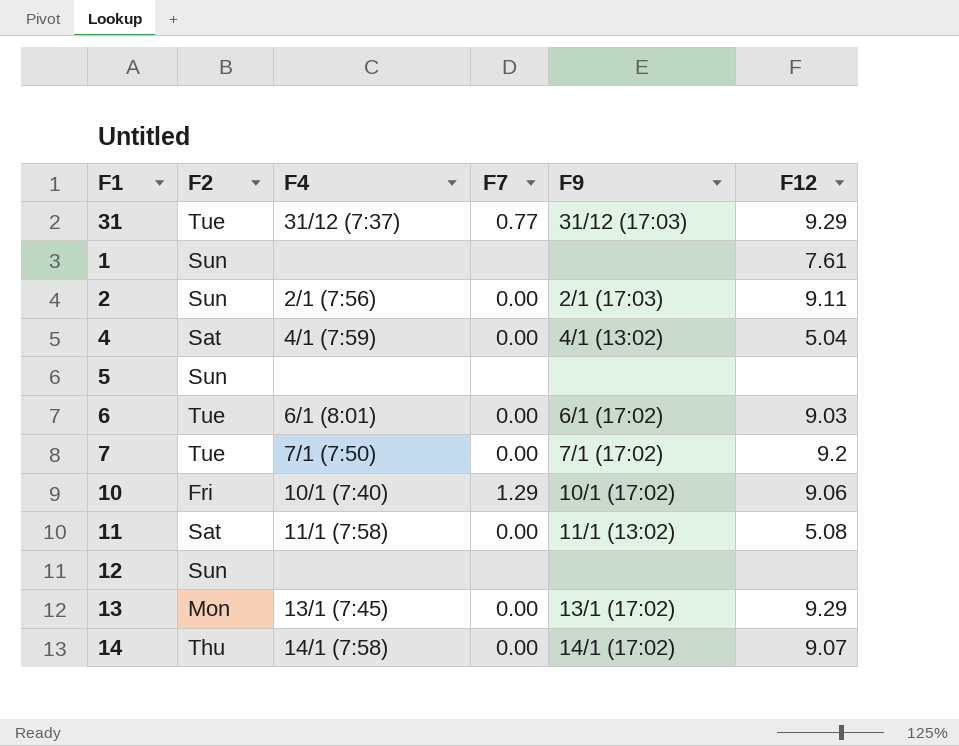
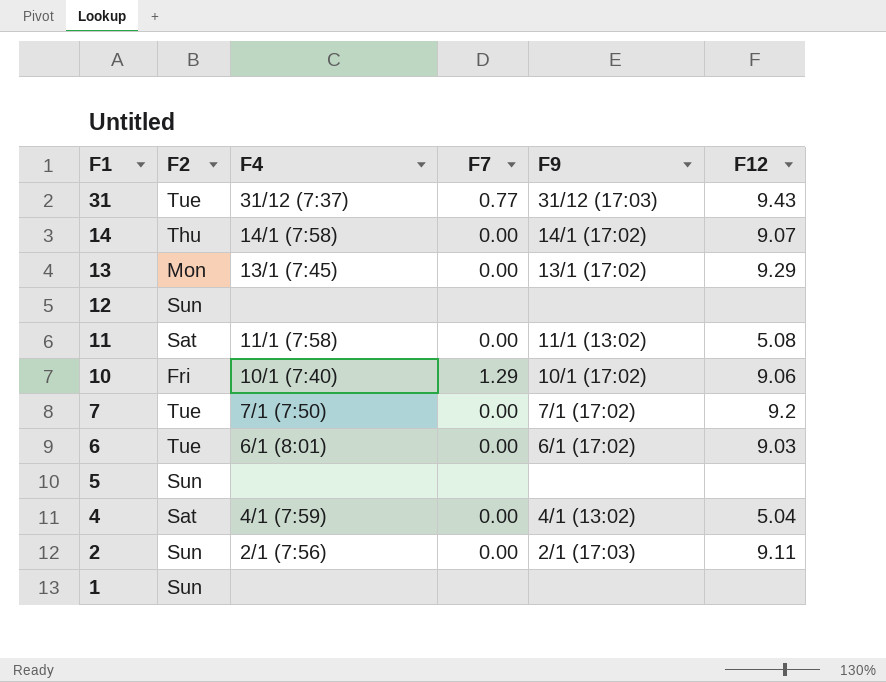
row order: none -> F1 descending
31 | F12: 9.29 -> 9.43
1 | F12: 7.61 -> none

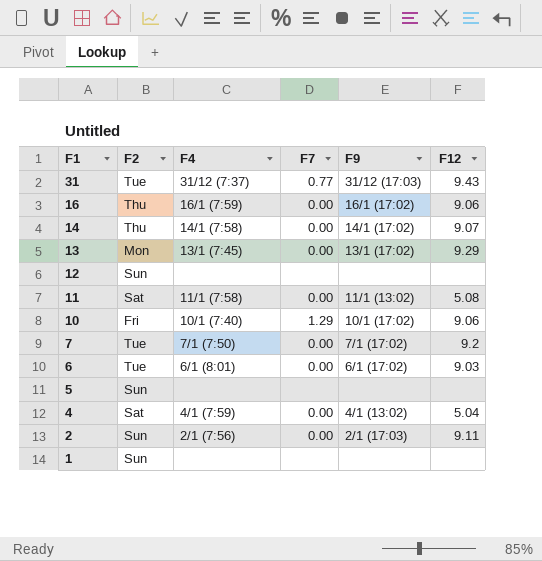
row 16: none -> Thu | 16/1 (7:59) | 0.00 | 16/1 (17:02) | 9.06

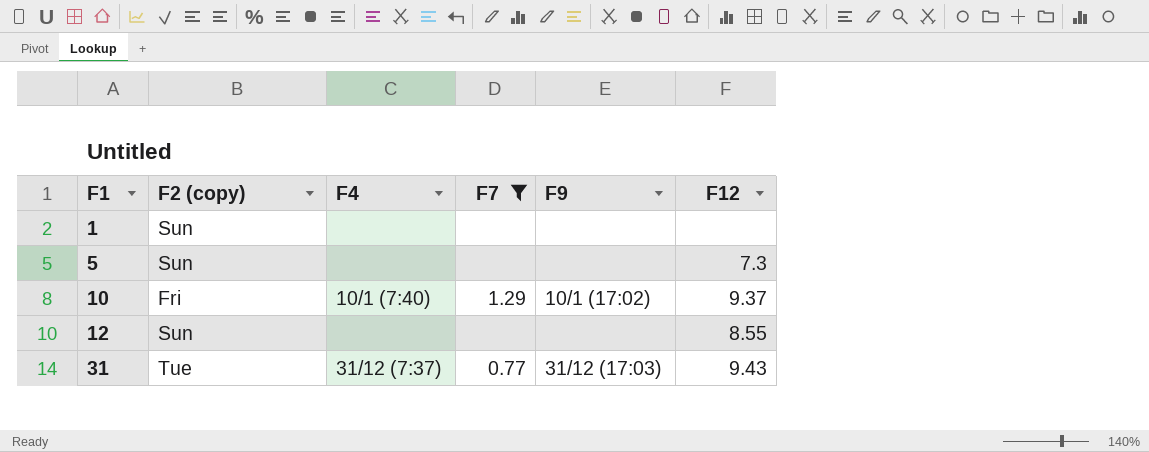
filter: none -> F7 != 0.00
row order: F1 descending -> F1 ascending
column name: F2 -> F2 (copy)
5 | F12: none -> 7.3
10 | F12: 9.06 -> 9.37
12 | F12: none -> 8.55

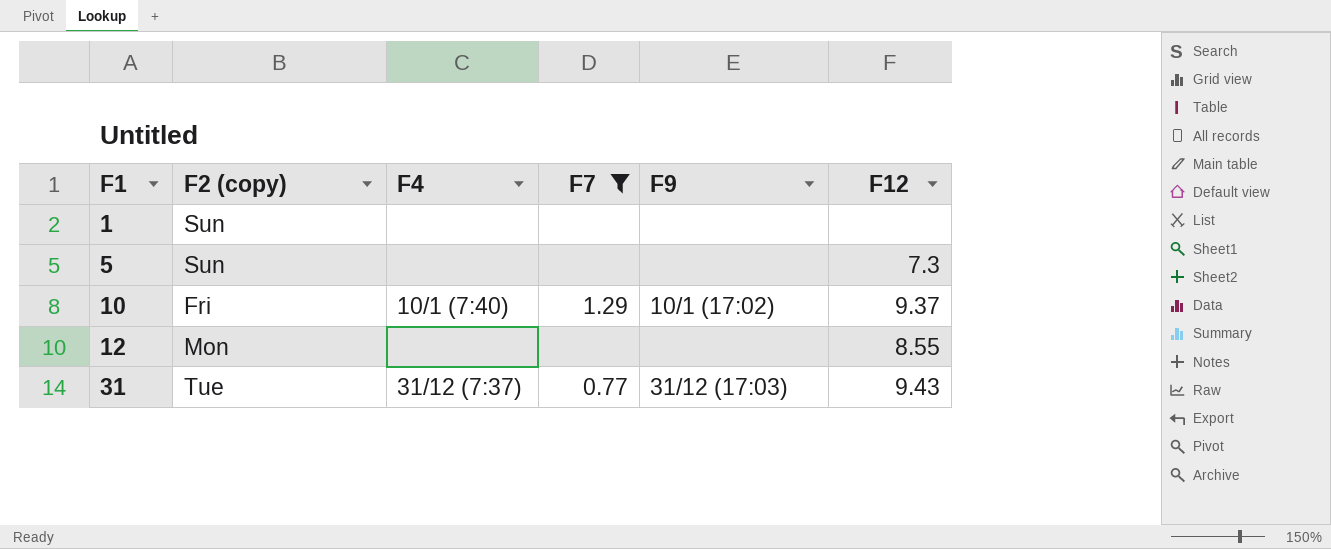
12 | F2 (copy): Sun -> Mon

